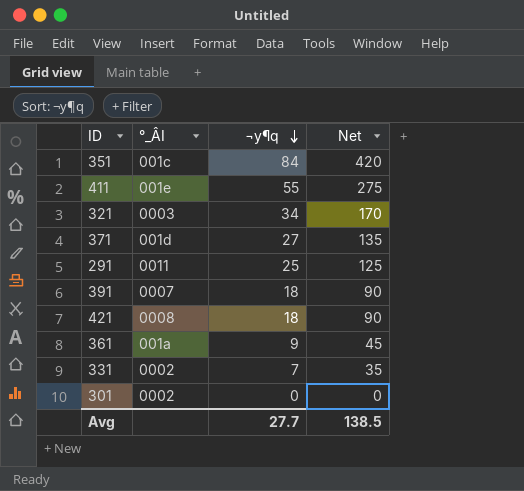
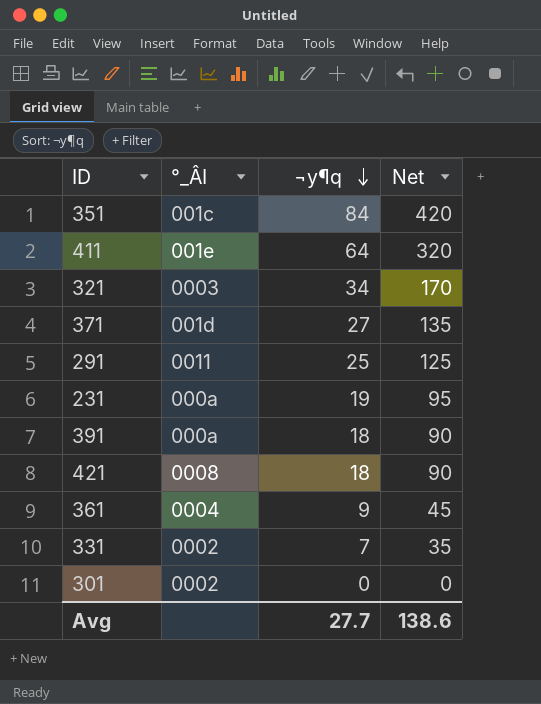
411 | ¬y¶q: 55 -> 64
411 | Net: 275 -> 320
row 231: none -> 000a | 19 | 95
391 | °_ÂI: 0007 -> 000a
361 | °_ÂI: 001a -> 0004
Avg | Net: 138.5 -> 138.6

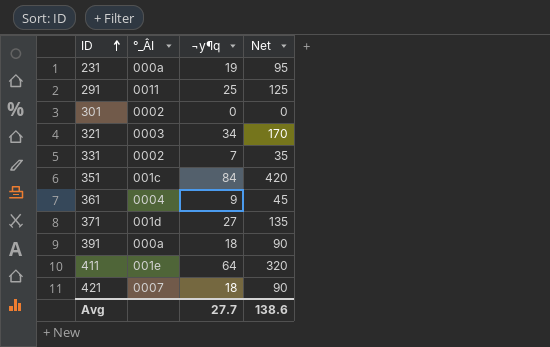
row order: ¬y¶q descending -> ID ascending
421 | °_ÂI: 0008 -> 0007

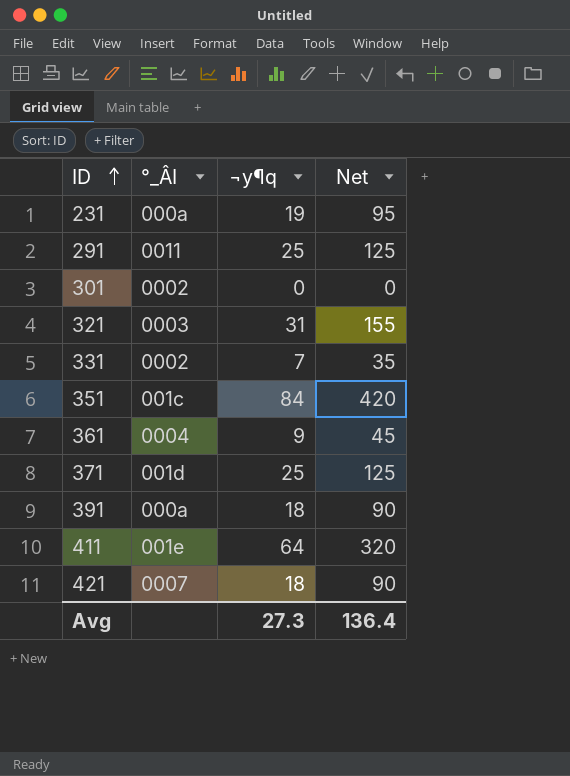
321 | ¬y¶q: 34 -> 31
321 | Net: 170 -> 155
371 | ¬y¶q: 27 -> 25
371 | Net: 135 -> 125
Avg | ¬y¶q: 27.7 -> 27.3
Avg | Net: 138.6 -> 136.4

